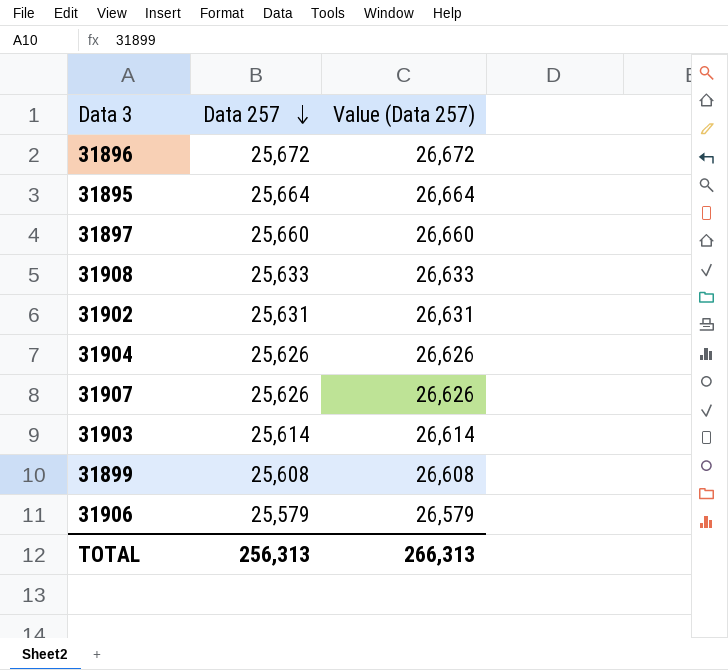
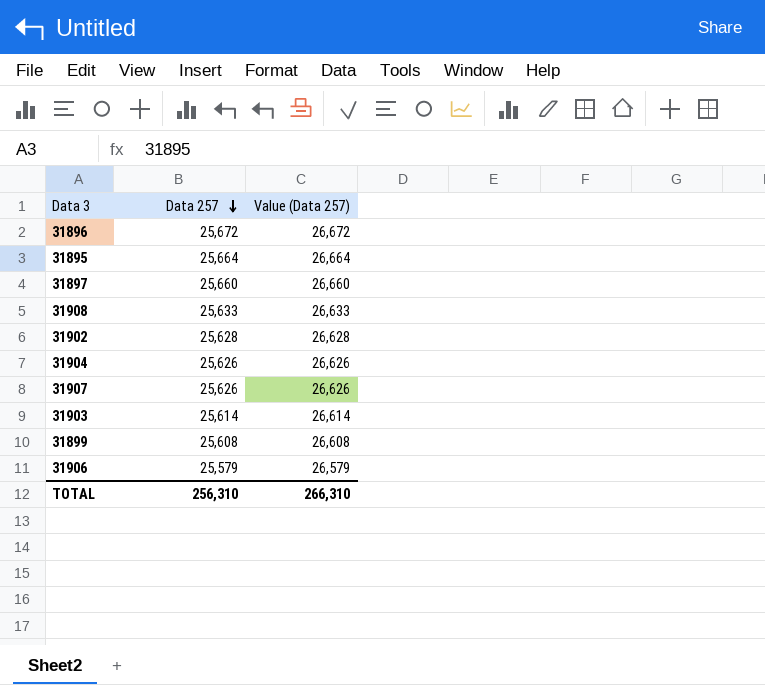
31902 | Data 257: 25,631 -> 25,628
31902 | Value (Data 257): 26,631 -> 26,628
TOTAL | Data 257: 256,313 -> 256,310
TOTAL | Value (Data 257): 266,313 -> 266,310

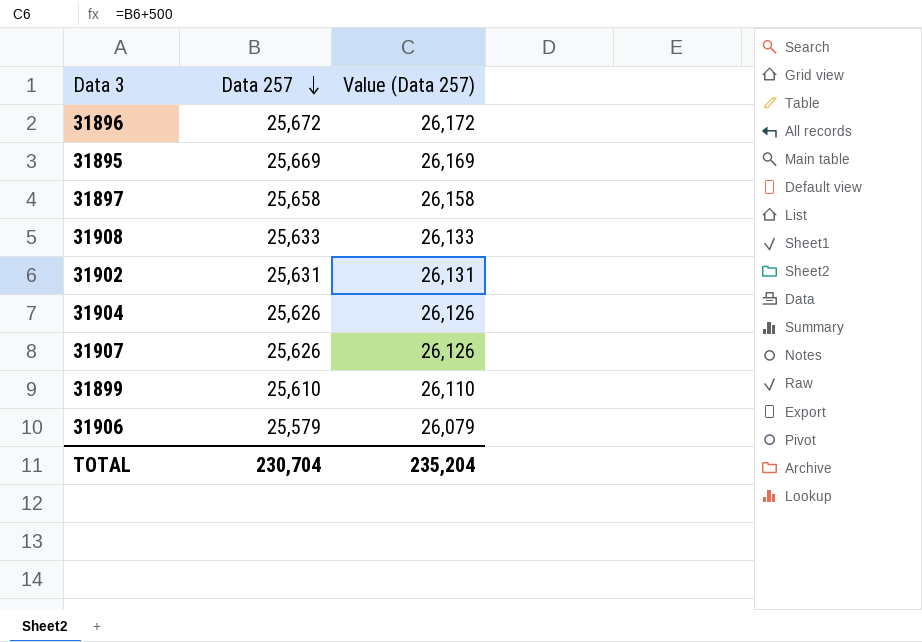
column Value (Data 257) | formula: [Data 257] + 1000 -> [Data 257] + 500
row 31903: 25,614 | 26,614 -> none
31895 | Data 257: 25,664 -> 25,669
31897 | Data 257: 25,660 -> 25,658
31902 | Data 257: 25,628 -> 25,631
31899 | Data 257: 25,608 -> 25,610
TOTAL | Data 257: 256,310 -> 230,704
TOTAL | Value (Data 257): 266,310 -> 235,204

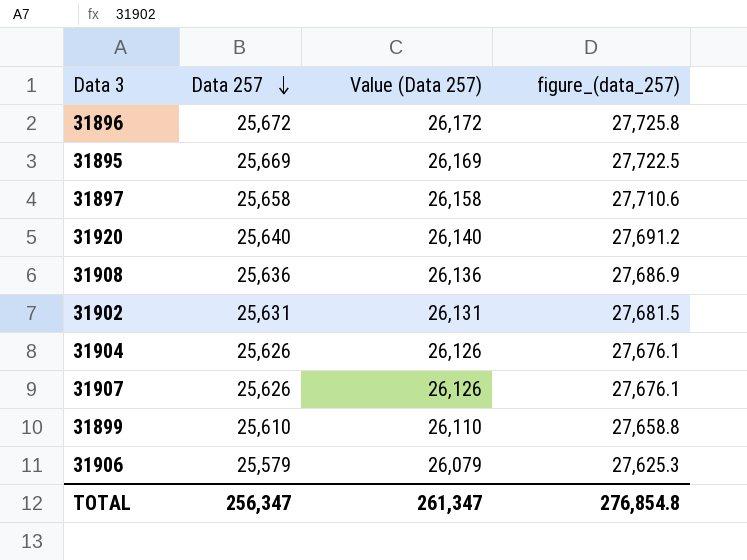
column figure_(data_257) | formula: none -> [Data 257] * 1.08
row 31920: none -> 25,640 | 26,140 | 27,691.2
31908 | Data 257: 25,633 -> 25,636
31908 | Value (Data 257): 26,133 -> 26,136
TOTAL | Data 257: 230,704 -> 256,347
TOTAL | Value (Data 257): 235,204 -> 261,347

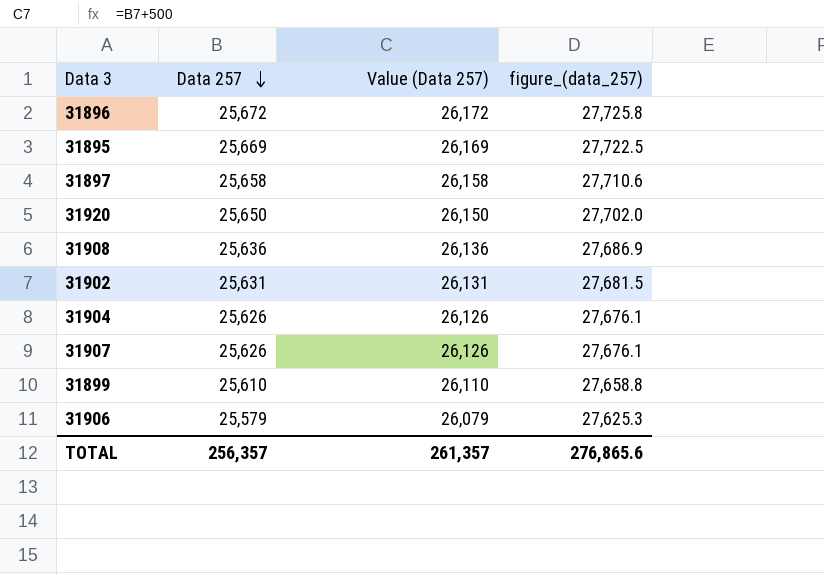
31920 | Data 257: 25,640 -> 25,650
31920 | Value (Data 257): 26,140 -> 26,150
31920 | figure_(data_257): 27,691.2 -> 27,702.0
TOTAL | Data 257: 256,347 -> 256,357
TOTAL | Value (Data 257): 261,347 -> 261,357
TOTAL | figure_(data_257): 276,854.8 -> 276,865.6

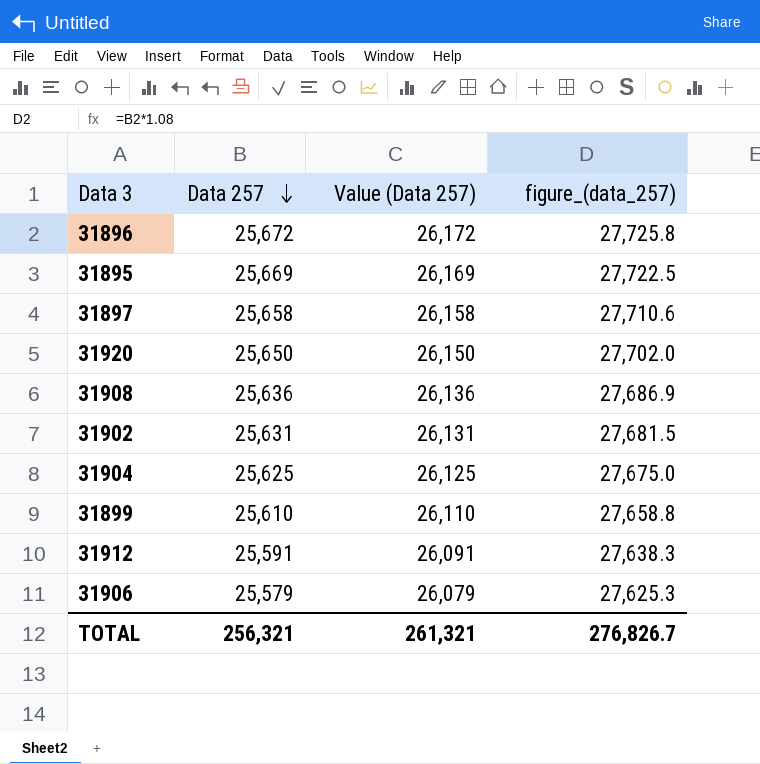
row 31907: 25,626 | 26,126 | 27,676.1 -> none
31904 | Data 257: 25,626 -> 25,625
31904 | Value (Data 257): 26,126 -> 26,125
31904 | figure_(data_257): 27,676.1 -> 27,675.0
row 31912: none -> 25,591 | 26,091 | 27,638.3
TOTAL | Data 257: 256,357 -> 256,321
TOTAL | Value (Data 257): 261,357 -> 261,321
TOTAL | figure_(data_257): 276,865.6 -> 276,826.7

